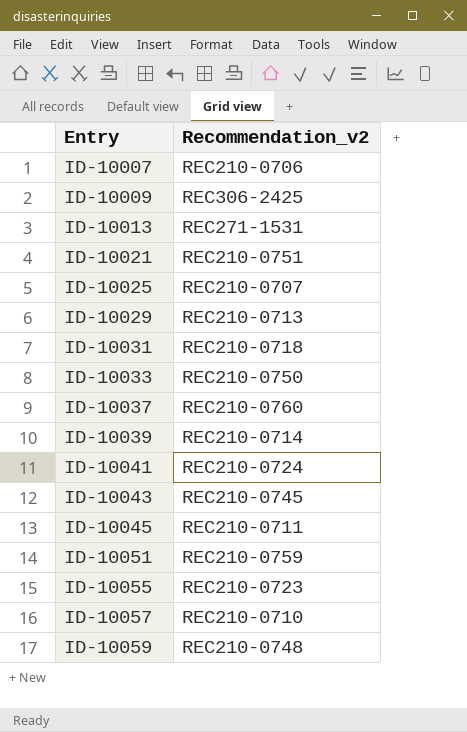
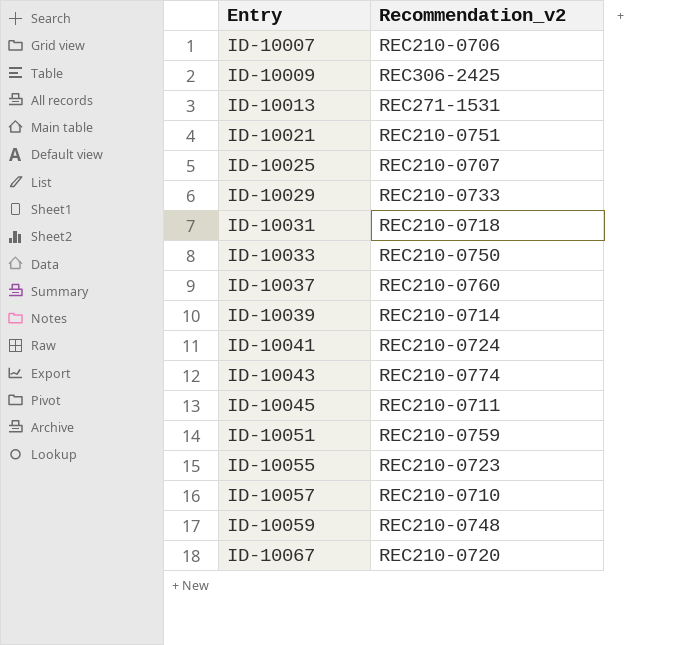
ID-10029 | Recommendation_v2: REC210-0713 -> REC210-0733
ID-10043 | Recommendation_v2: REC210-0745 -> REC210-0774
row ID-10067: none -> REC210-0720

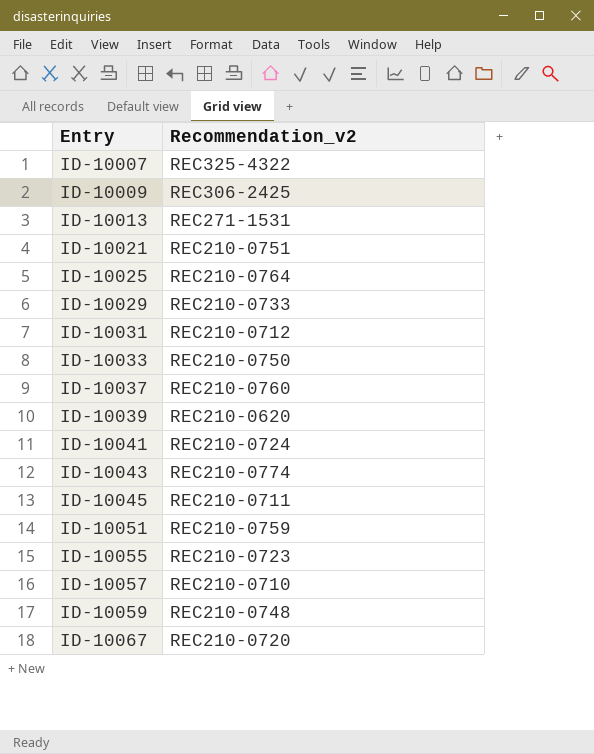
ID-10007 | Recommendation_v2: REC210-0706 -> REC325-4322
ID-10025 | Recommendation_v2: REC210-0707 -> REC210-0764
ID-10031 | Recommendation_v2: REC210-0718 -> REC210-0712
ID-10039 | Recommendation_v2: REC210-0714 -> REC210-0620

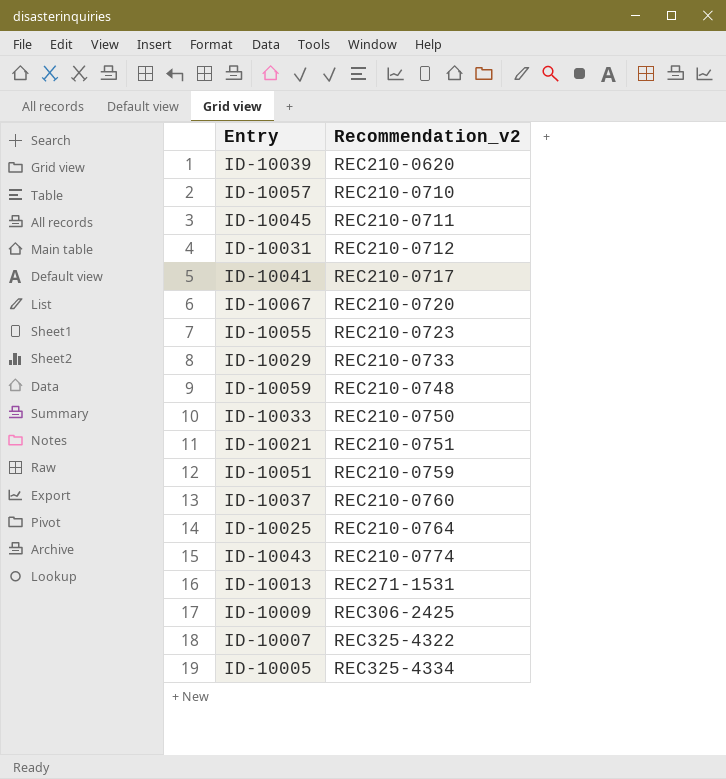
row order: Entry ascending -> Recommendation_v2 ascending
ID-10041 | Recommendation_v2: REC210-0724 -> REC210-0717
row ID-10005: none -> REC325-4334

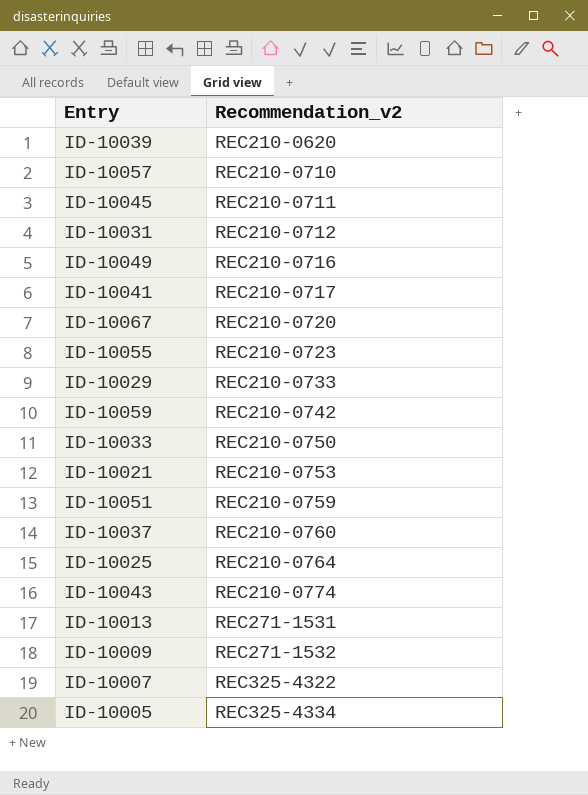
row ID-10049: none -> REC210-0716
ID-10059 | Recommendation_v2: REC210-0748 -> REC210-0742
ID-10021 | Recommendation_v2: REC210-0751 -> REC210-0753
ID-10009 | Recommendation_v2: REC306-2425 -> REC271-1532

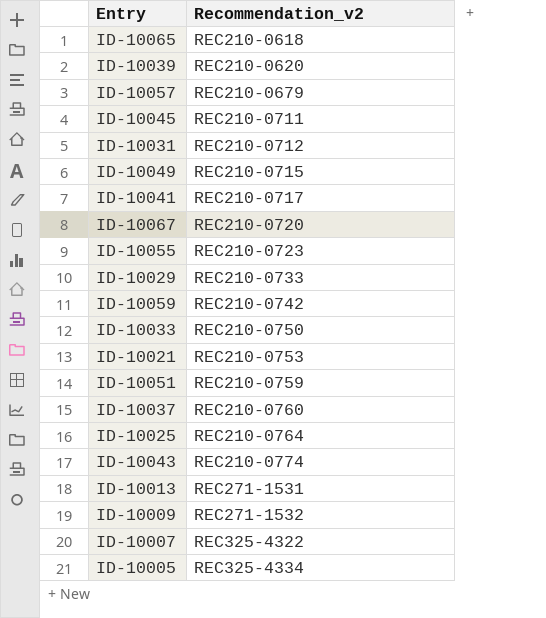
row ID-10065: none -> REC210-0618
ID-10057 | Recommendation_v2: REC210-0710 -> REC210-0679
ID-10049 | Recommendation_v2: REC210-0716 -> REC210-0715

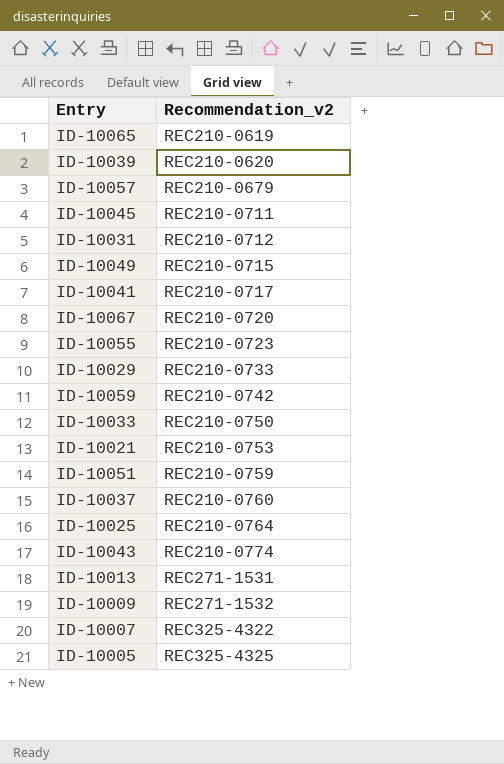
ID-10065 | Recommendation_v2: REC210-0618 -> REC210-0619
ID-10005 | Recommendation_v2: REC325-4334 -> REC325-4325

